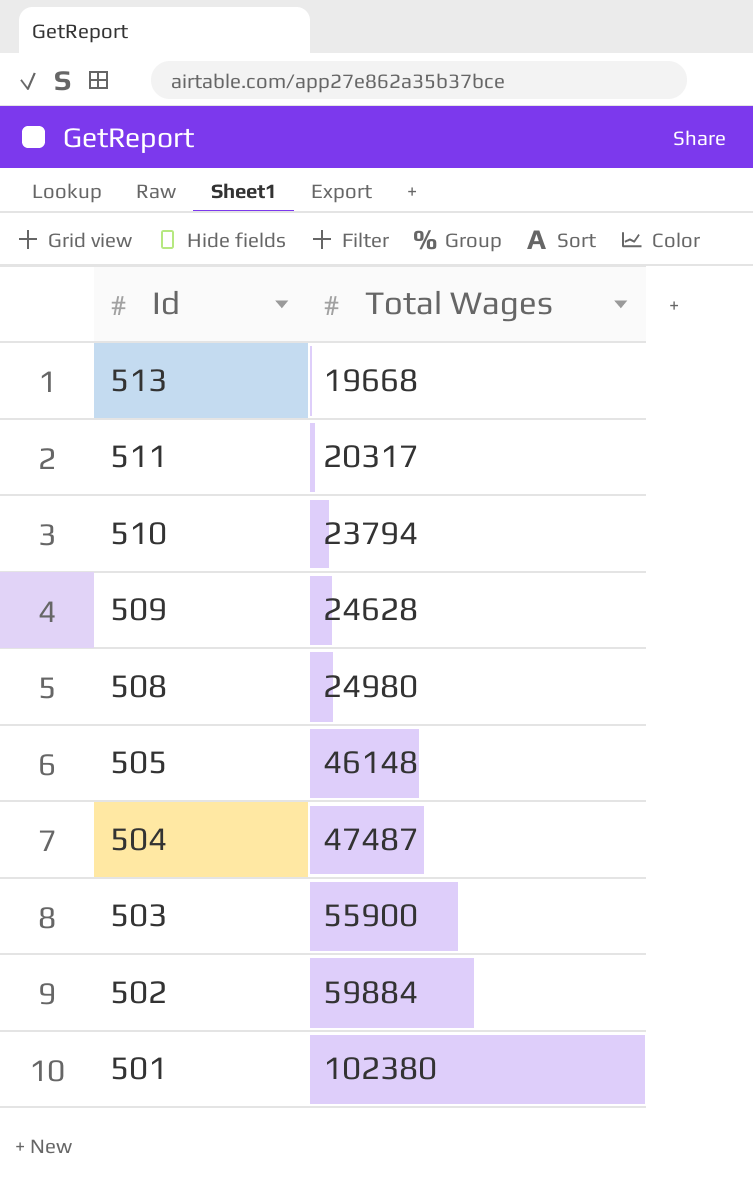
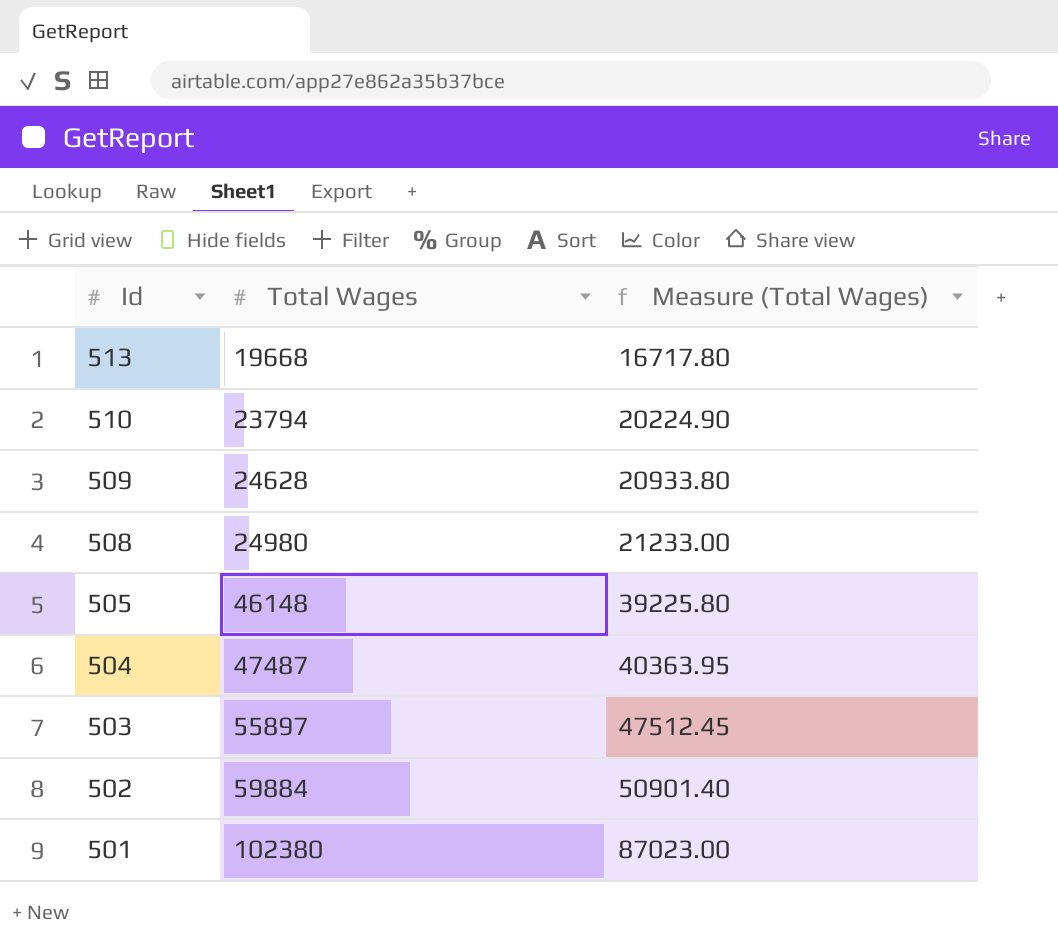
column Measure (Total Wages) | formula: none -> [Total Wages] * 0.85
row 511: 20317 -> none
503 | Total Wages: 55900 -> 55897

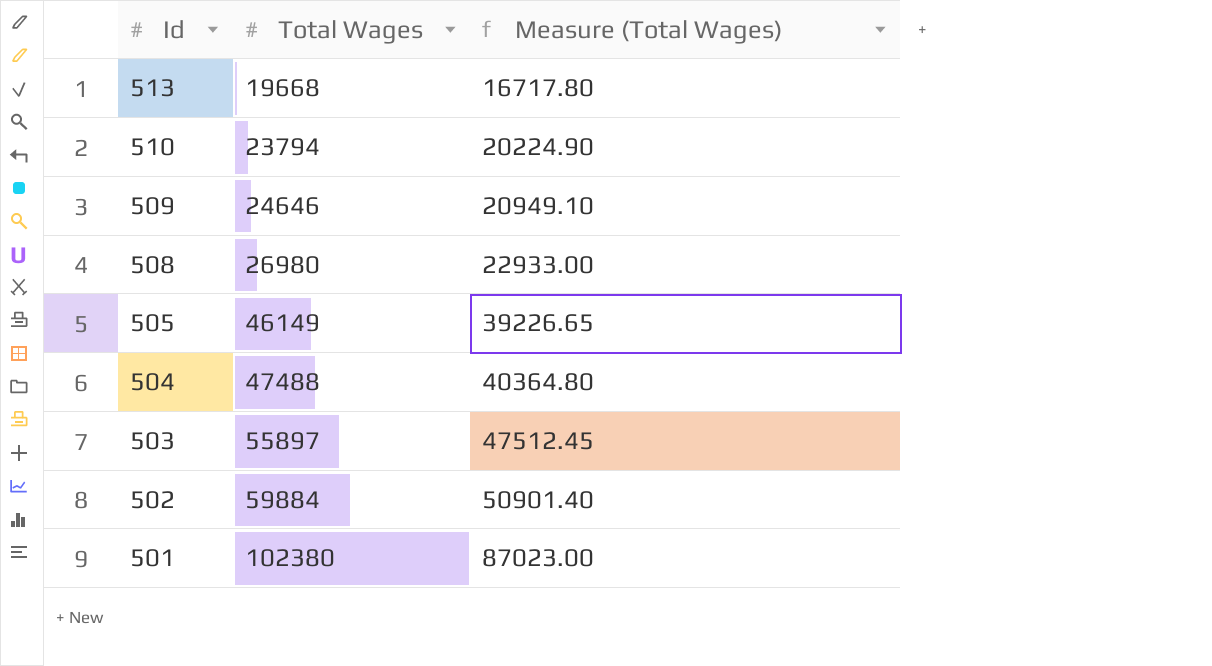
509 | Total Wages: 24628 -> 24646
509 | Measure (Total Wages): 20933.80 -> 20949.10
508 | Total Wages: 24980 -> 26980
508 | Measure (Total Wages): 21233.00 -> 22933.00
505 | Total Wages: 46148 -> 46149
505 | Measure (Total Wages): 39225.80 -> 39226.65
504 | Total Wages: 47487 -> 47488
504 | Measure (Total Wages): 40363.95 -> 40364.80

